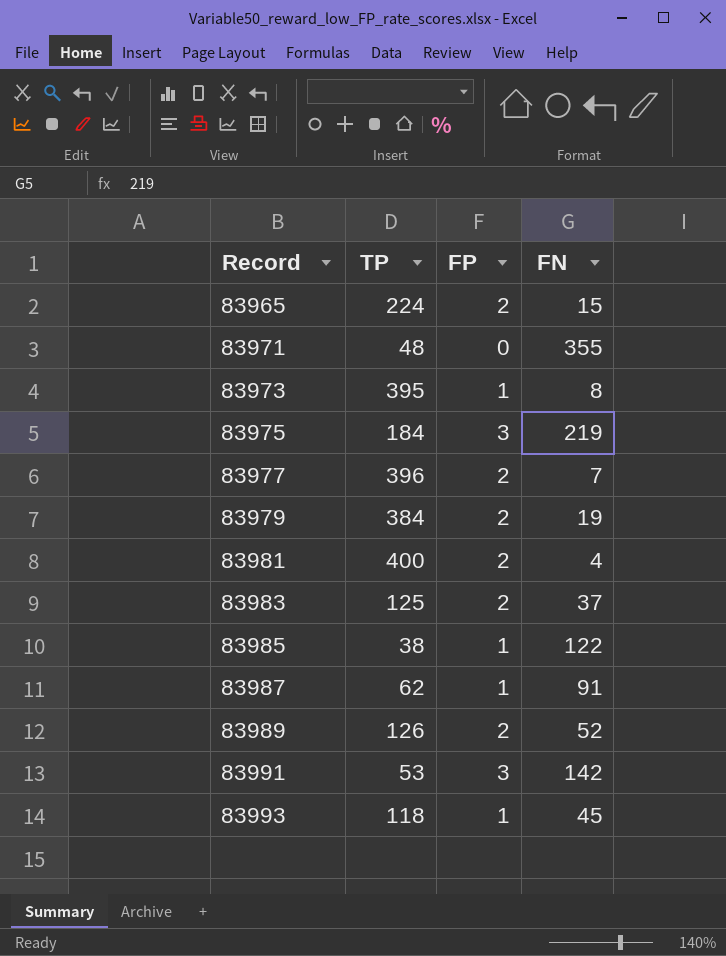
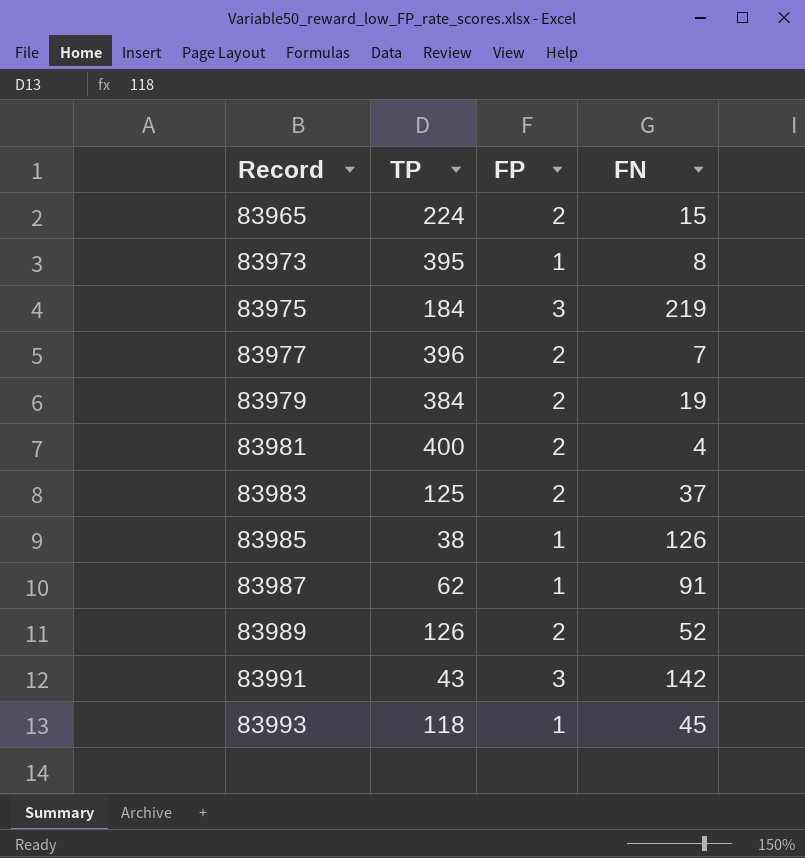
row 83971: 48 | 0 | 355 -> none
83985 | FN: 122 -> 126
83991 | TP: 53 -> 43

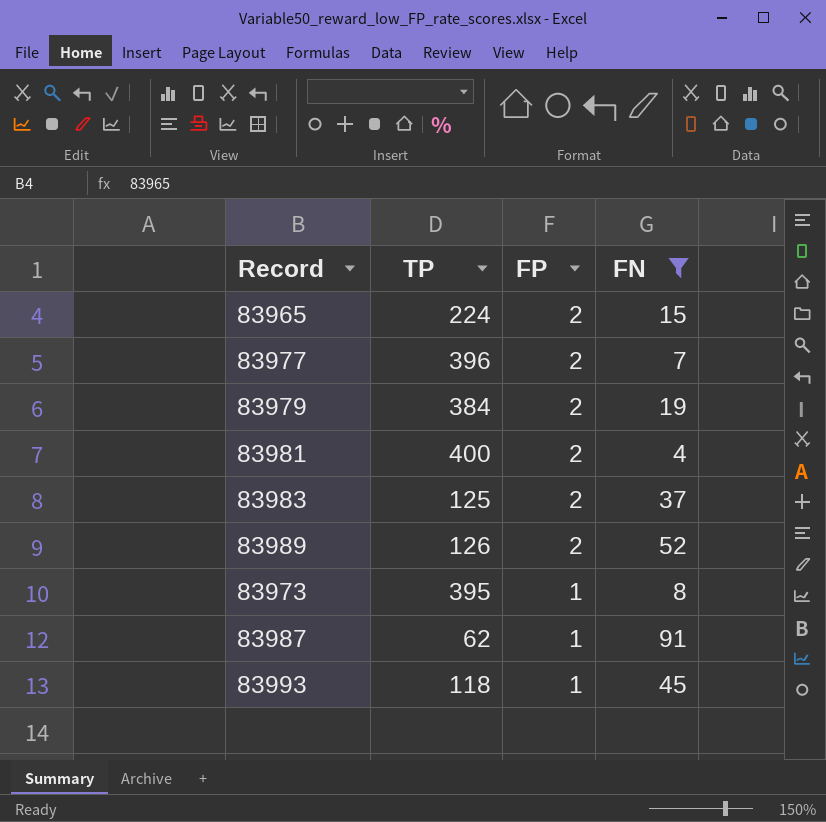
filter: none -> FN <= 91
row order: Record ascending -> FP descending

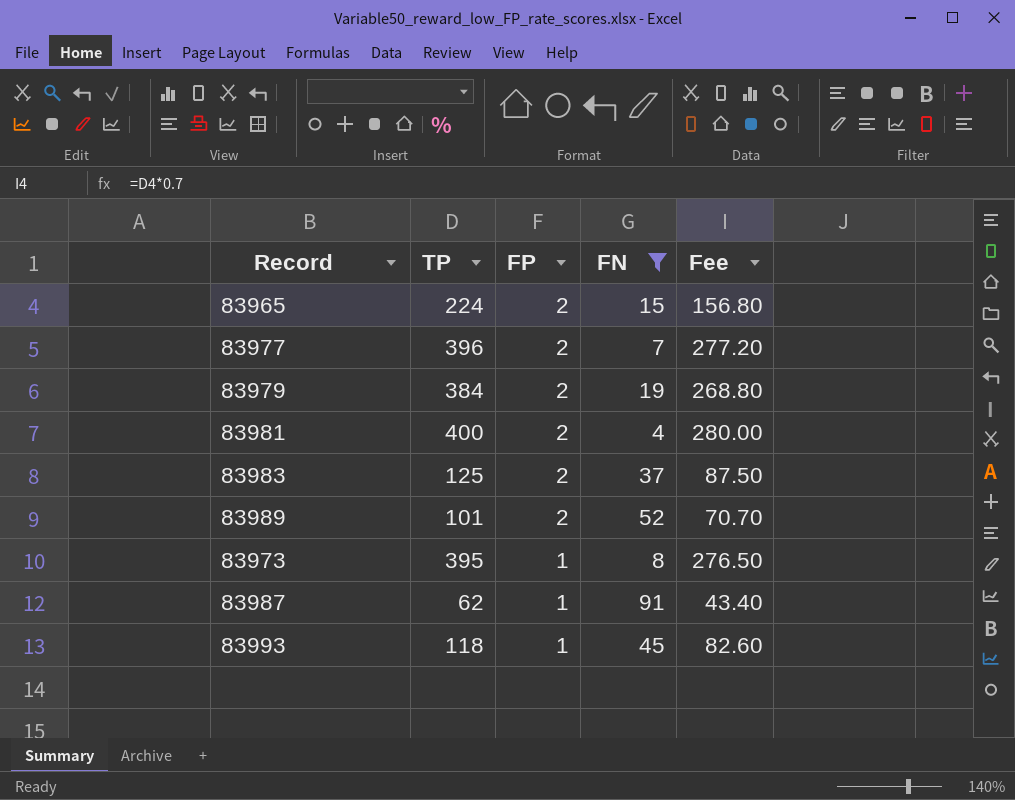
column Fee | formula: none -> [TP] * 0.7
83989 | TP: 126 -> 101

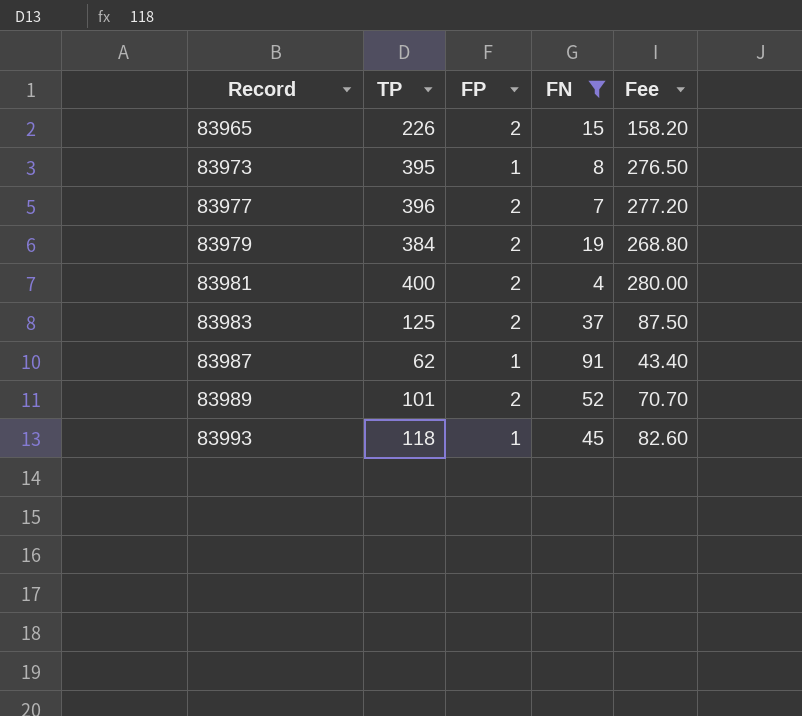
row order: FP descending -> Record ascending
83965 | TP: 224 -> 226
83965 | Fee: 156.80 -> 158.20

